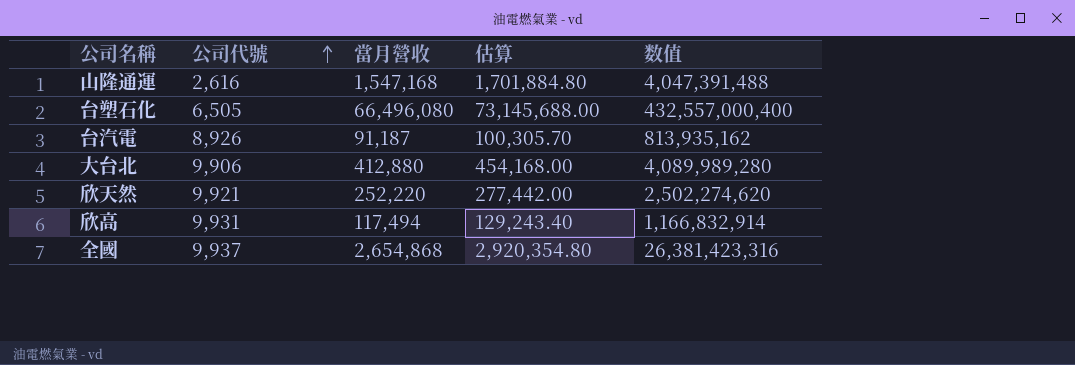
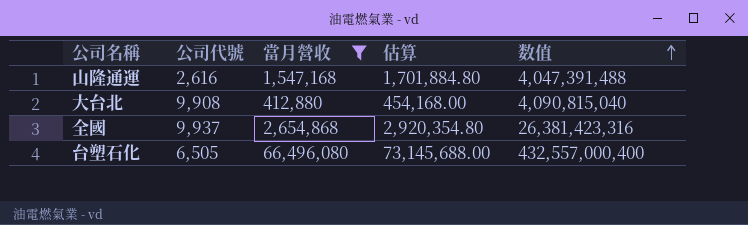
filter: none -> 當月營收 >= 412,880
row order: 公司代號 ascending -> 数值 ascending
大台北 | 公司代號: 9,906 -> 9,908
大台北 | 数值: 4,089,989,280 -> 4,090,815,040

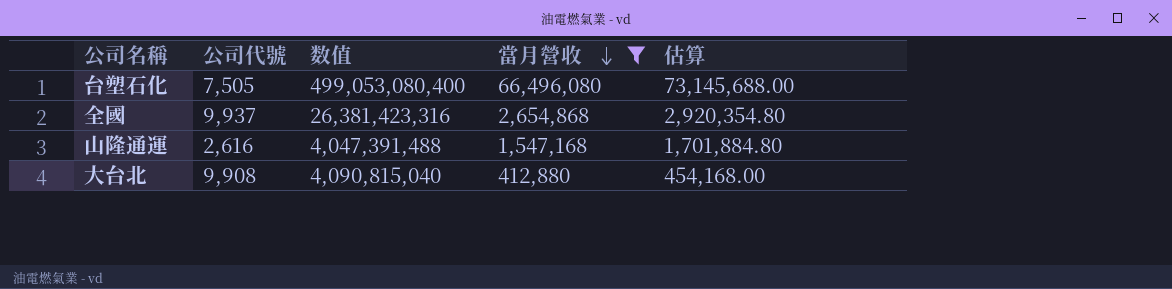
row order: 数值 ascending -> 當月營收 descending
column 数值 | position: 5 -> 3
台塑石化 | 公司代號: 6,505 -> 7,505
台塑石化 | 数值: 432,557,000,400 -> 499,053,080,400

